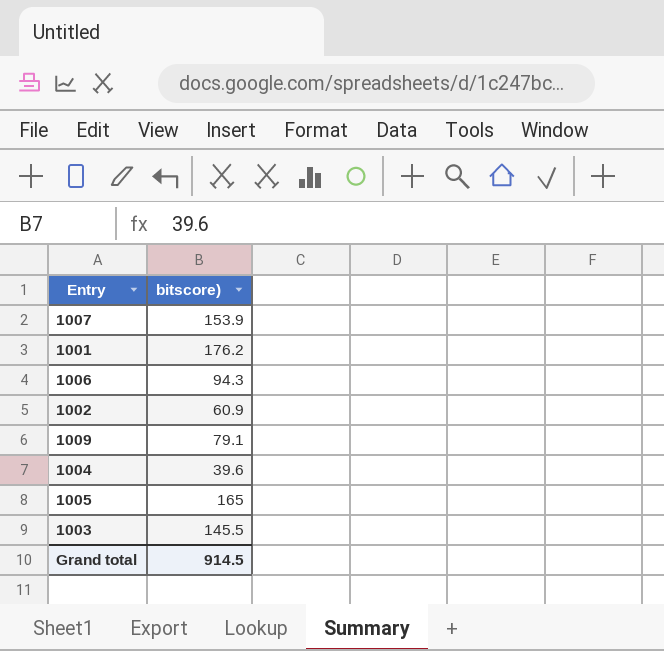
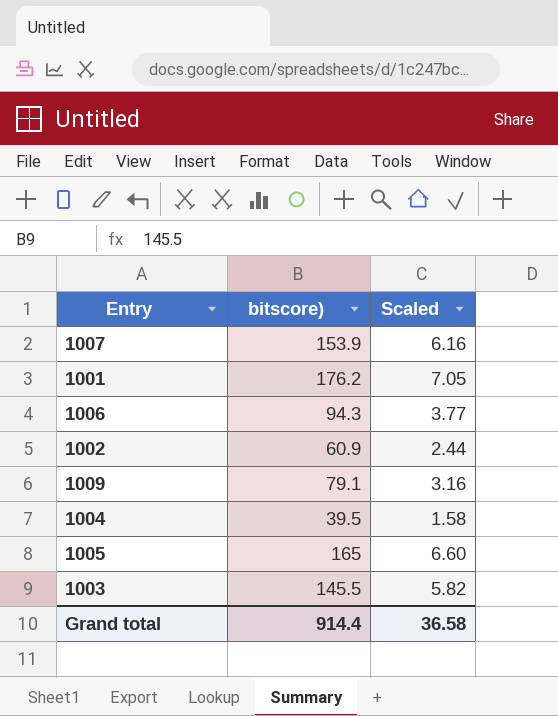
column Scaled | formula: none -> [bitscore)] * 0.04
1004 | bitscore): 39.6 -> 39.5
Grand total | bitscore): 914.5 -> 914.4

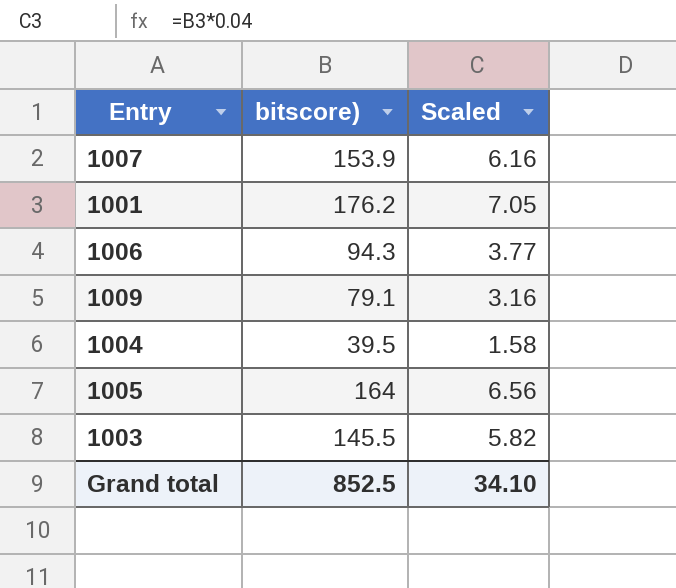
row 1002: 60.9 | 2.44 -> none
1005 | bitscore): 165 -> 164
1005 | Scaled: 6.60 -> 6.56
Grand total | bitscore): 914.4 -> 852.5
Grand total | Scaled: 36.58 -> 34.10

